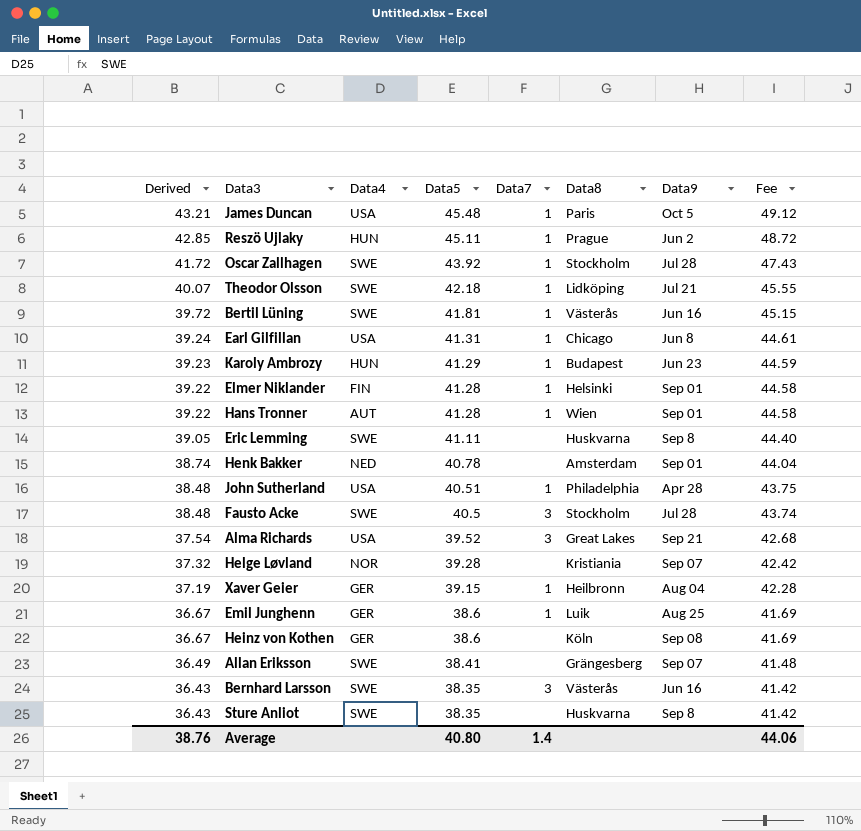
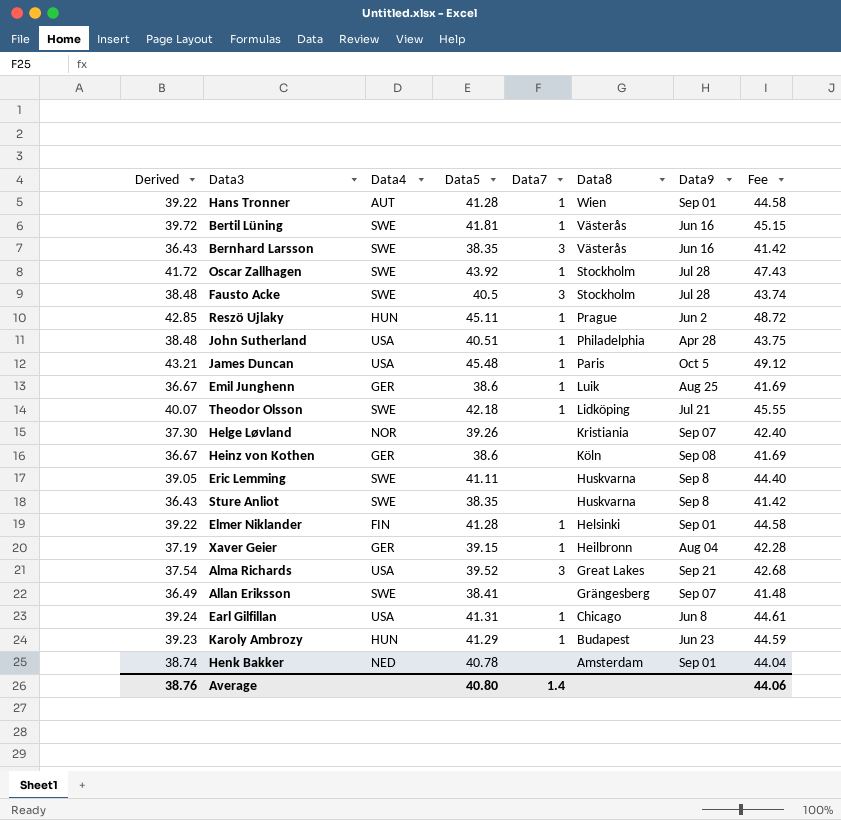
row order: Derived descending -> Data8 descending
Helge Løvland | Derived: 37.32 -> 37.30
Helge Løvland | Data5: 39.28 -> 39.26
Helge Løvland | Fee: 42.42 -> 42.40

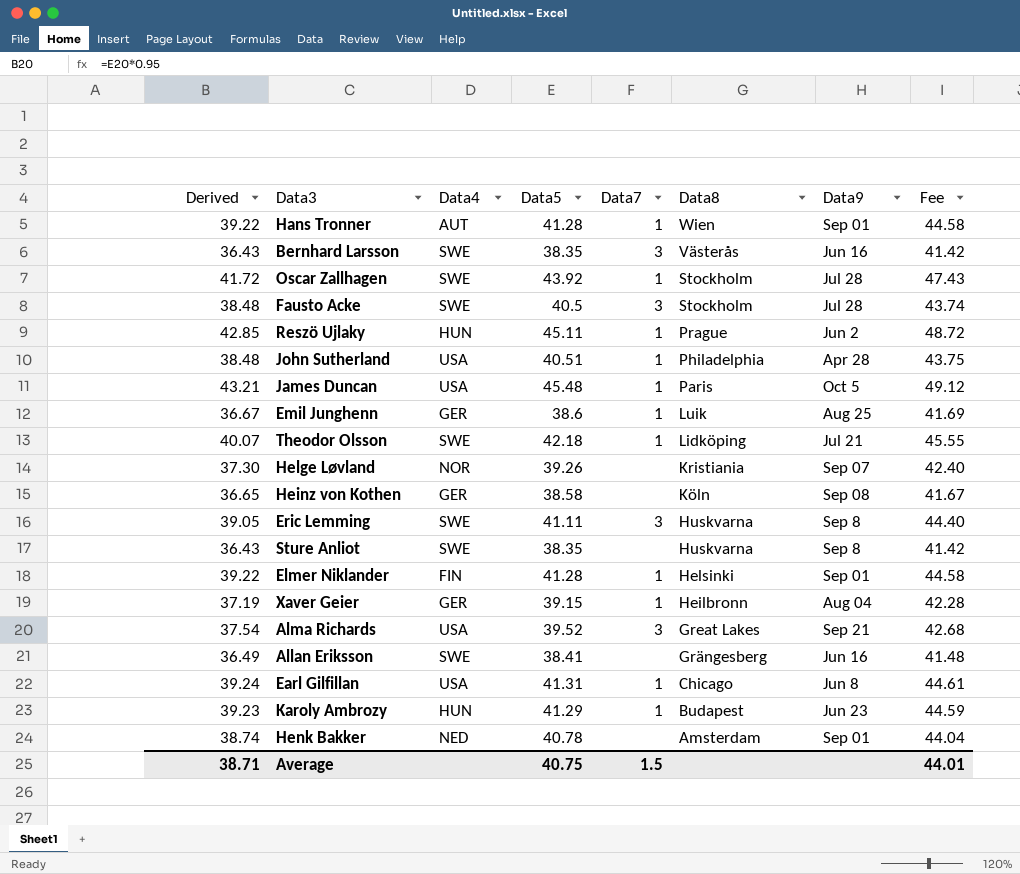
row Bertil Lüning: 39.72 | SWE | 41.81 | 1 | Västerås | Jun 16 | 45.15 -> none
Heinz von Kothen | Derived: 36.67 -> 36.65
Heinz von Kothen | Data5: 38.6 -> 38.58
Heinz von Kothen | Fee: 41.69 -> 41.67
Eric Lemming | Data7: none -> 3
Allan Eriksson | Data9: Sep 07 -> Jun 16
Average | Derived: 38.76 -> 38.71
Average | Data5: 40.80 -> 40.75
Average | Data7: 1.4 -> 1.5
Average | Fee: 44.06 -> 44.01

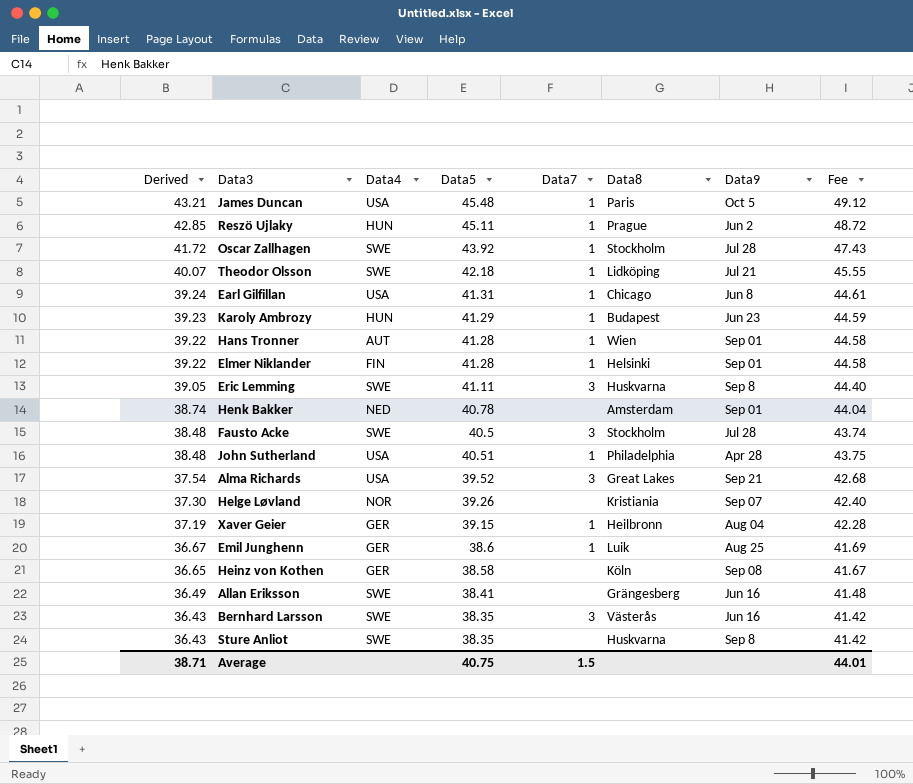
row order: Data8 descending -> Derived descending

